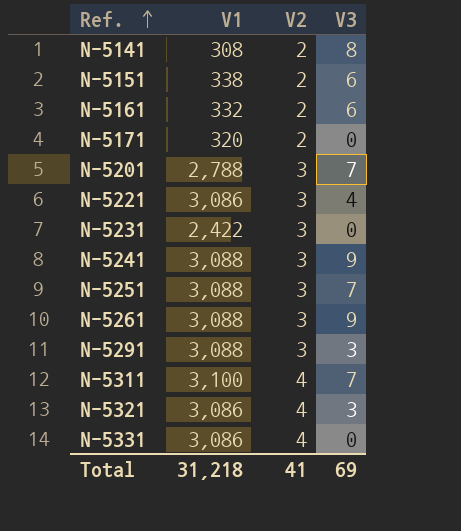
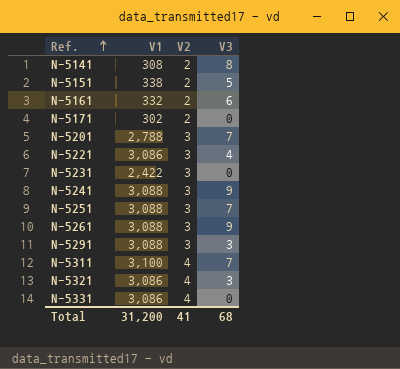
N-5151 | V3: 6 -> 5
N-5171 | V1: 320 -> 302
Total | V1: 31,218 -> 31,200
Total | V3: 69 -> 68

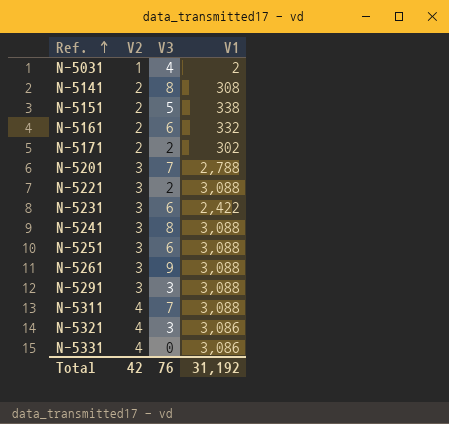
column V1 | position: 2 -> 4
row N-5031: none -> 1 | 4 | 2
N-5171 | V3: 0 -> 2
N-5221 | V3: 4 -> 2
N-5221 | V1: 3,086 -> 3,088
N-5231 | V3: 0 -> 6
N-5241 | V3: 9 -> 8
N-5251 | V3: 7 -> 6
N-5311 | V1: 3,100 -> 3,088
Total | V2: 41 -> 42
Total | V3: 68 -> 76
Total | V1: 31,200 -> 31,192

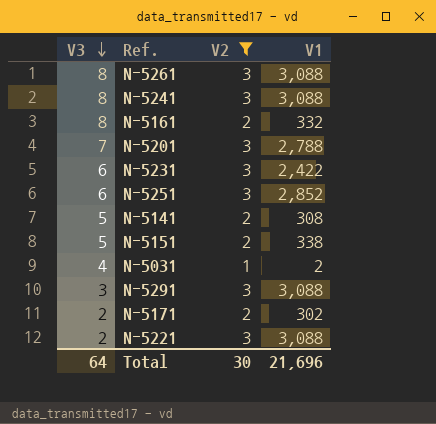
filter: none -> V2 != 4
row order: Ref. ascending -> V3 descending
column V3 | position: 3 -> 1
N-5261 | V3: 9 -> 8
N-5161 | V3: 6 -> 8
N-5251 | V1: 3,088 -> 2,852
N-5141 | V3: 8 -> 5
Total | V3: 76 -> 64
Total | V2: 42 -> 30
Total | V1: 31,192 -> 21,696

